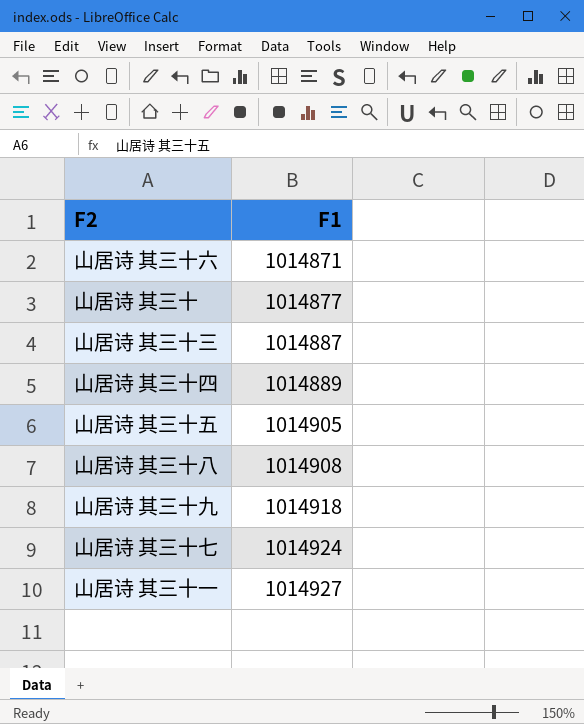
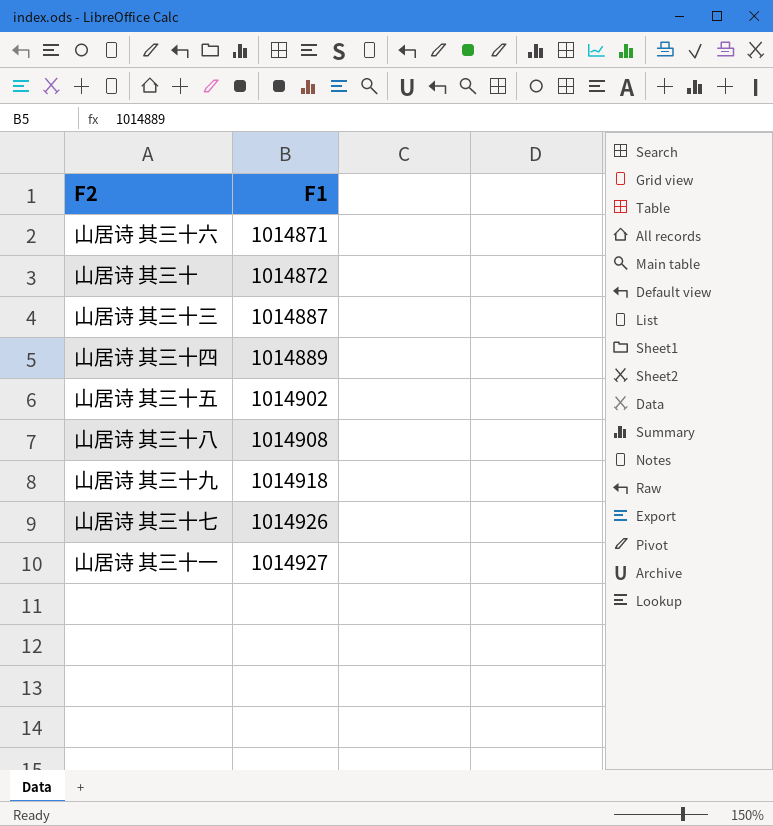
山居诗 其三十 | F1: 1014877 -> 1014872
山居诗 其三十五 | F1: 1014905 -> 1014902
山居诗 其三十七 | F1: 1014924 -> 1014926

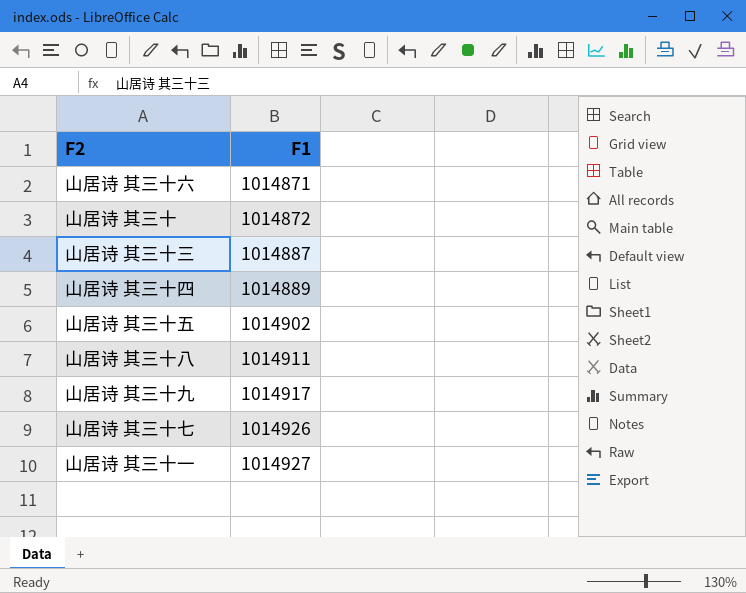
山居诗 其三十八 | F1: 1014908 -> 1014911
山居诗 其三十九 | F1: 1014918 -> 1014917

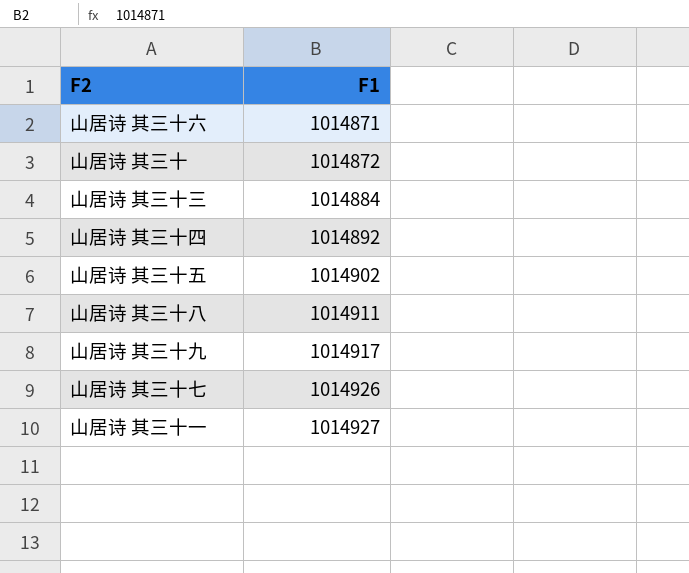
山居诗 其三十三 | F1: 1014887 -> 1014884
山居诗 其三十四 | F1: 1014889 -> 1014892

